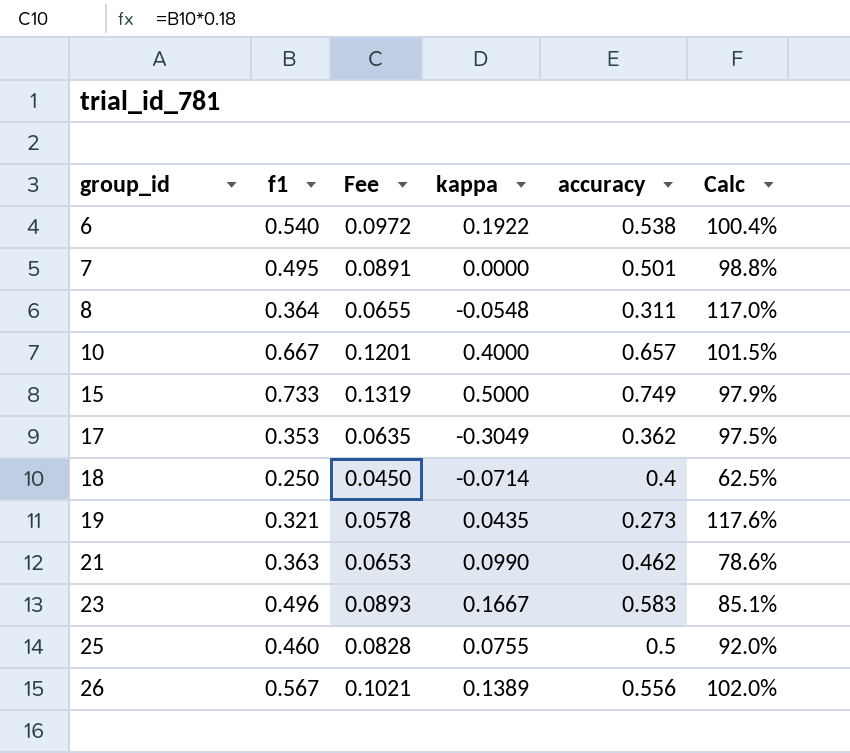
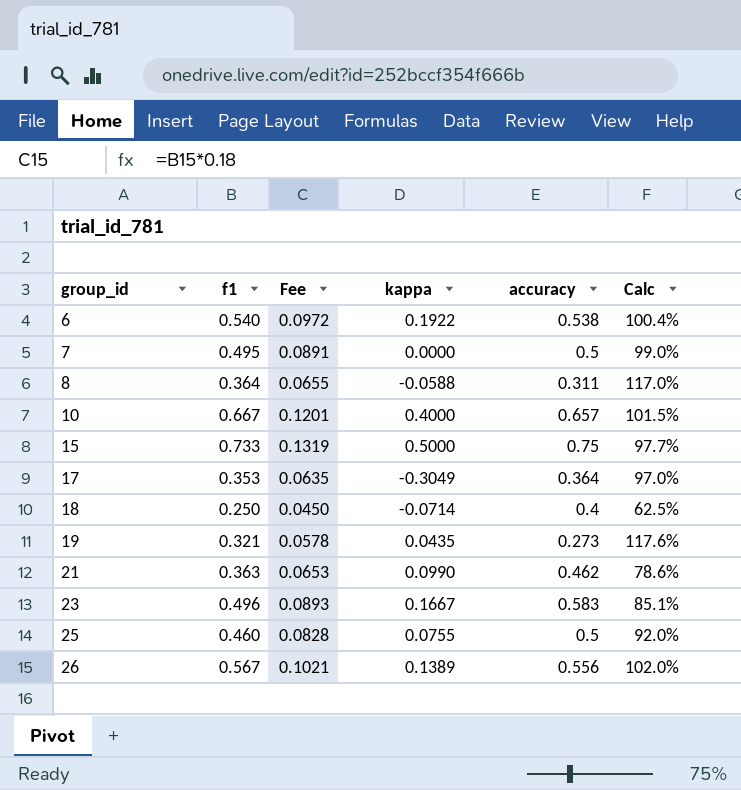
7 | accuracy: 0.501 -> 0.5
7 | Calc: 98.8% -> 99.0%
8 | kappa: -0.0548 -> -0.0588
15 | accuracy: 0.749 -> 0.75
15 | Calc: 97.9% -> 97.7%
17 | accuracy: 0.362 -> 0.364
17 | Calc: 97.5% -> 97.0%

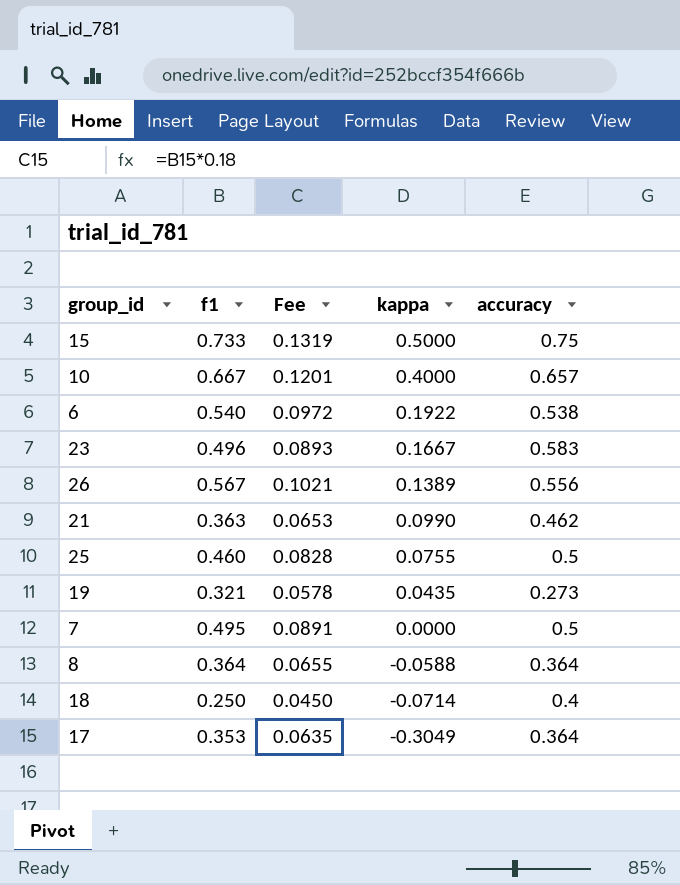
row order: group_id ascending -> kappa descending
column Calc | formula: [f1] / [accuracy] -> none
8 | accuracy: 0.311 -> 0.364

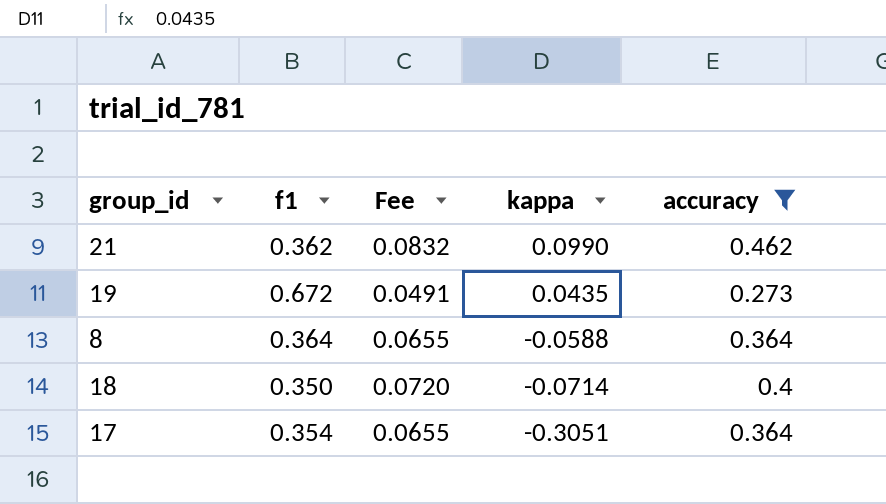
filter: none -> accuracy <= 0.462
column Fee | formula: [f1] * 0.18 -> [accuracy] * 0.18
21 | f1: 0.363 -> 0.362
19 | f1: 0.321 -> 0.672
18 | f1: 0.250 -> 0.350
17 | f1: 0.353 -> 0.354
17 | kappa: -0.3049 -> -0.3051

